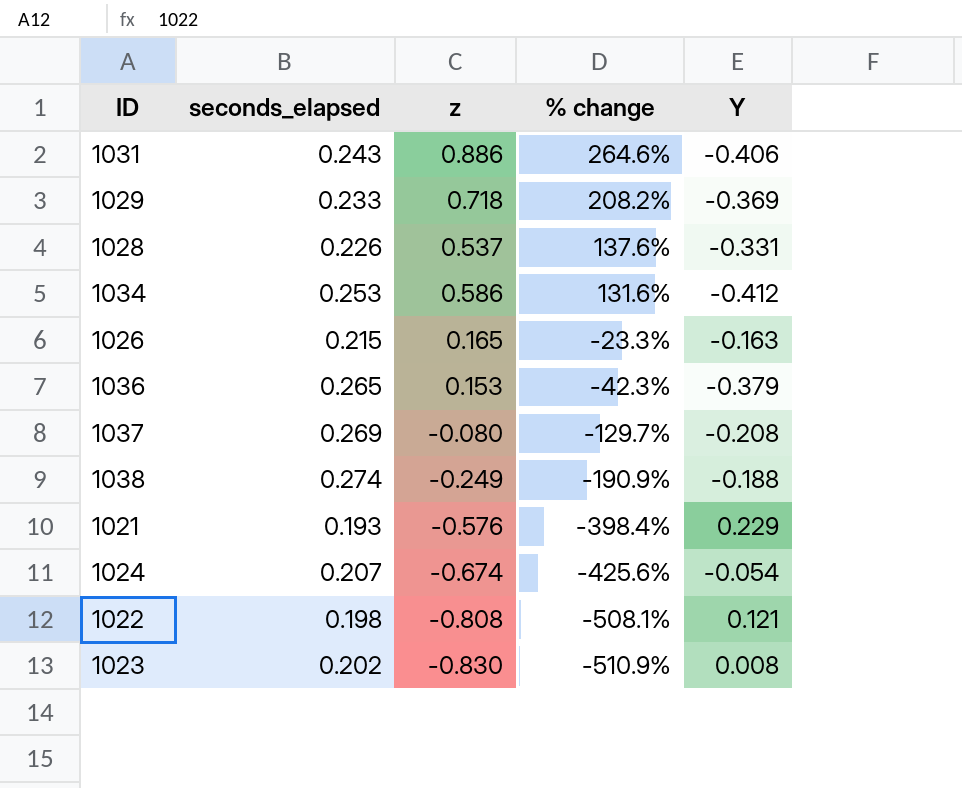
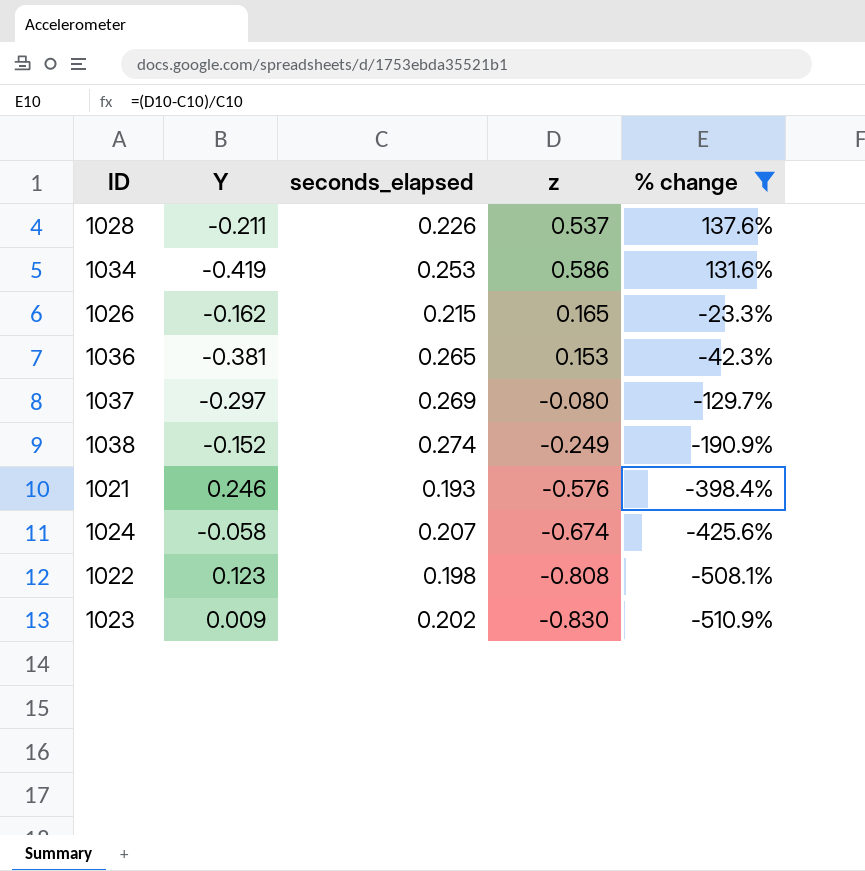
filter: none -> % change <= 137.6%
column Y | position: 5 -> 2
1028 | Y: -0.331 -> -0.211
1034 | Y: -0.412 -> -0.419
1026 | Y: -0.163 -> -0.162
1036 | Y: -0.379 -> -0.381
1037 | Y: -0.208 -> -0.297
1038 | Y: -0.188 -> -0.152
1021 | Y: 0.229 -> 0.246
1024 | Y: -0.054 -> -0.058
1022 | Y: 0.121 -> 0.123
1023 | Y: 0.008 -> 0.009

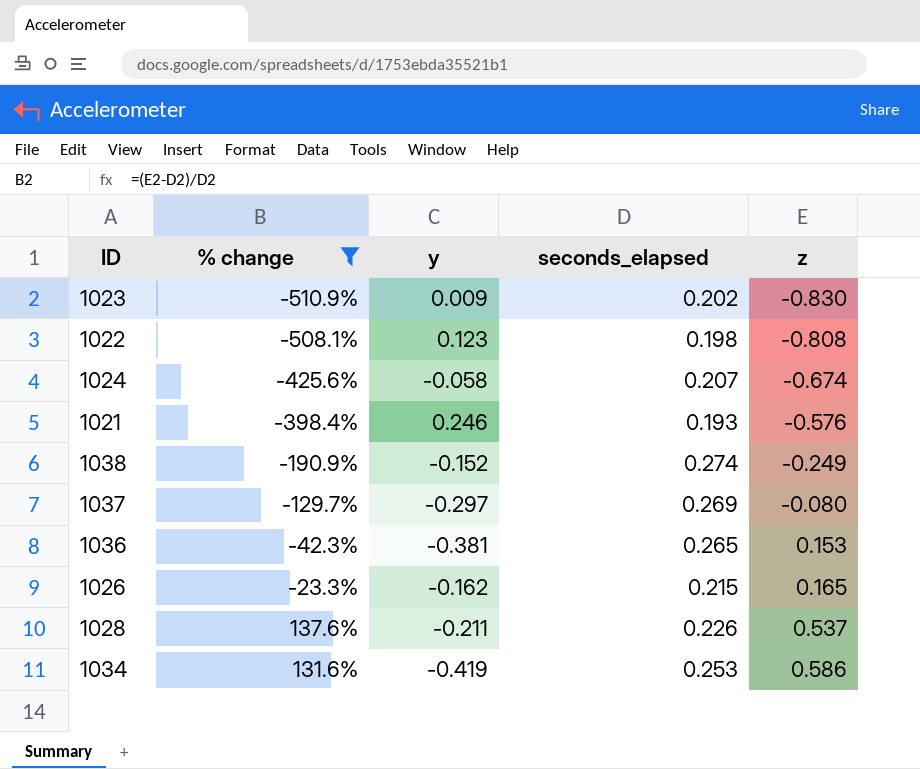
row order: % change descending -> z ascending
column % change | position: 5 -> 2
column name: Y -> y

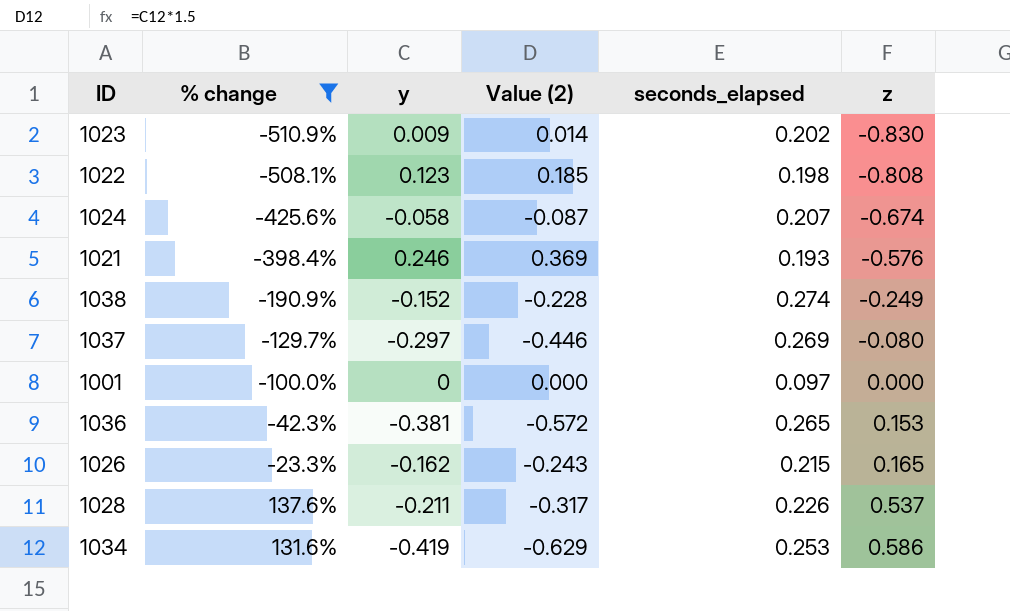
column Value (2) | formula: none -> [y] * 1.5
row 1001: none -> -100.0% | 0 | 0.000 | 0.097 | 0.000

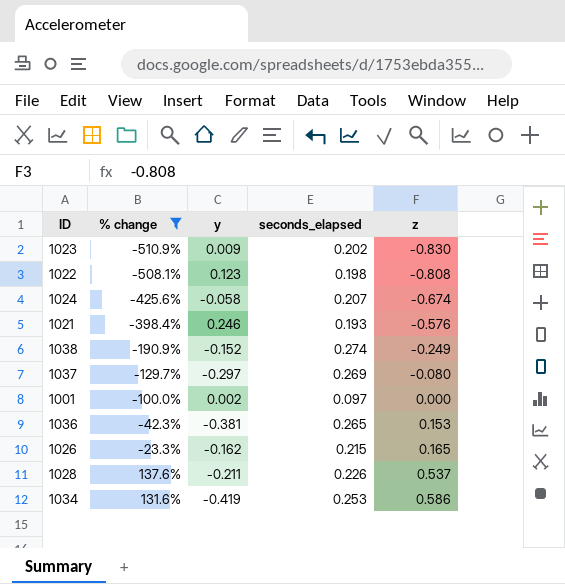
column Value (2) | formula: [y] * 1.5 -> none
1001 | y: 0 -> 0.002

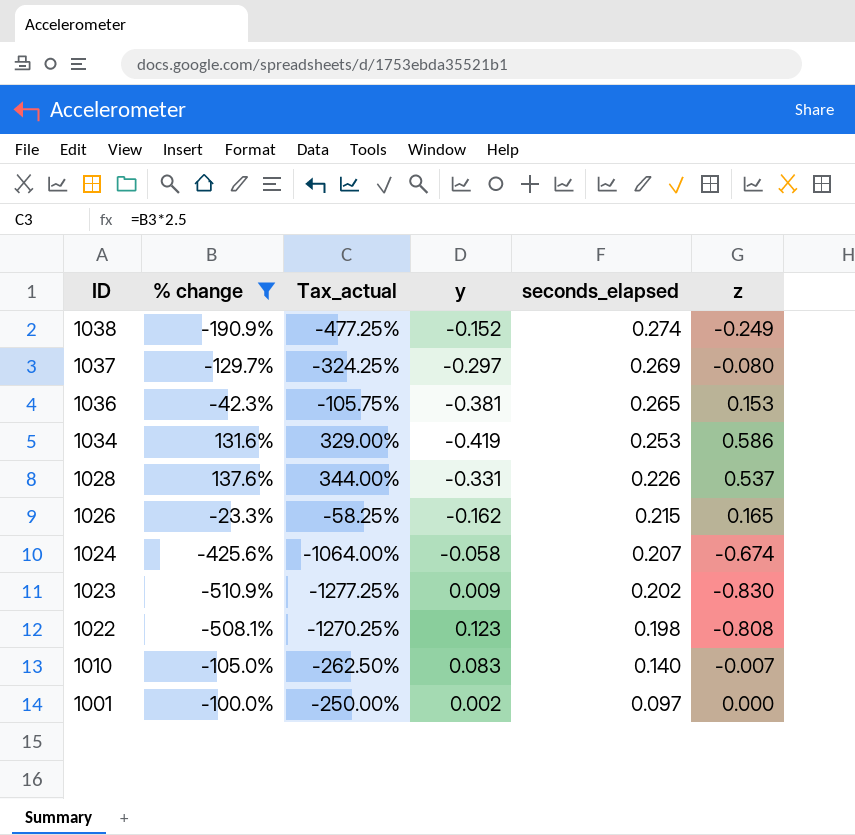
row order: z ascending -> ID descending
column Tax_actual | formula: none -> [% change] * 2.5
row 1021: -398.4% | 0.246 | 0.193 | -0.576 -> none
1028 | y: -0.211 -> -0.331
row 1010: none -> -105.0% | -262.50% | 0.083 | 0.140 | -0.007

